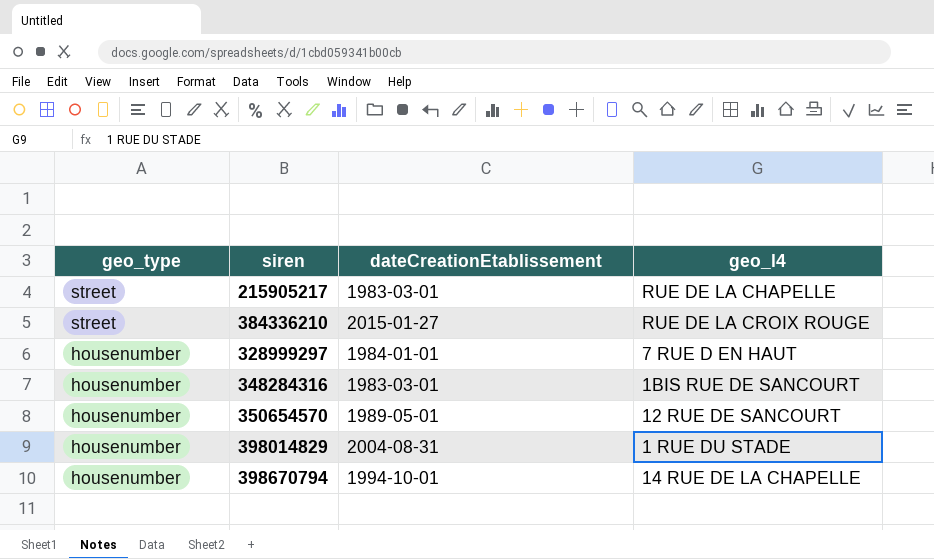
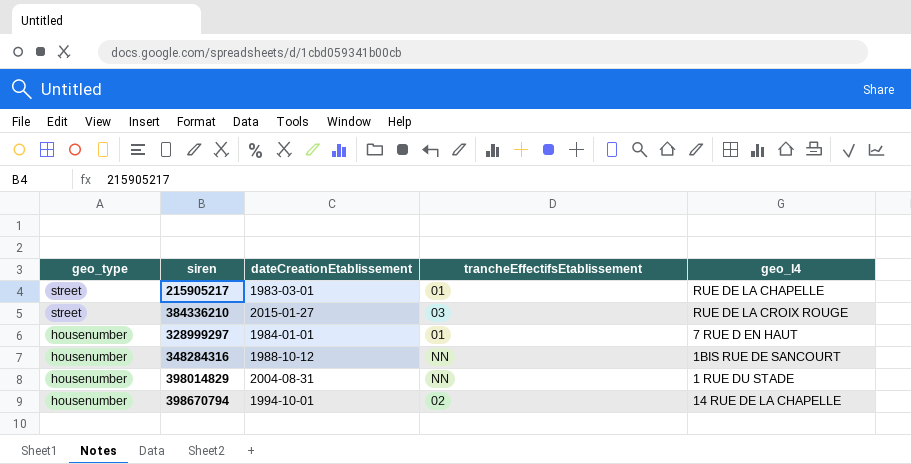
column trancheEffectifsEtablissement | position: none -> 4
row 350654570: housenumber | 1989-05-01 | 12 RUE DE SANCOURT -> none
348284316 | dateCreationEtablissement: 1983-03-01 -> 1988-10-12

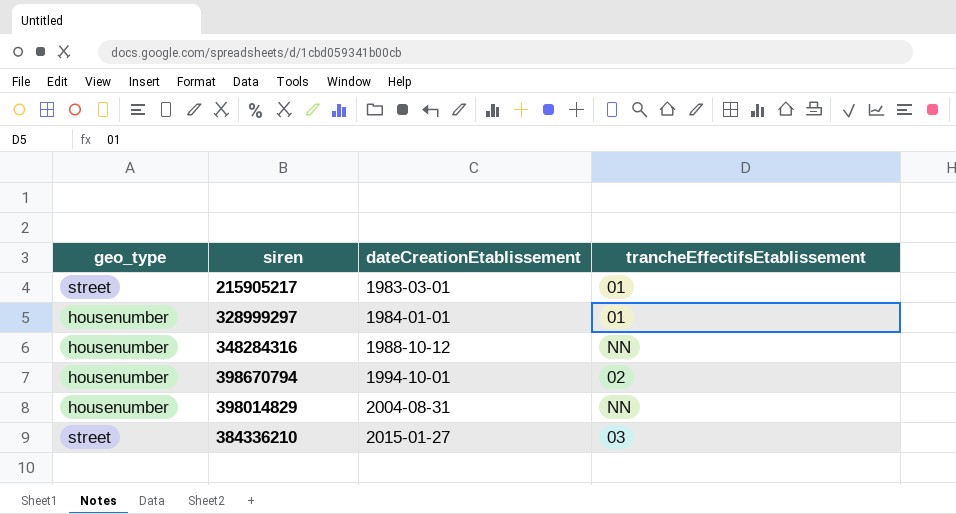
row order: geo_type descending -> dateCreationEtablissement ascending
column geo_l4 | position: 5 -> none

